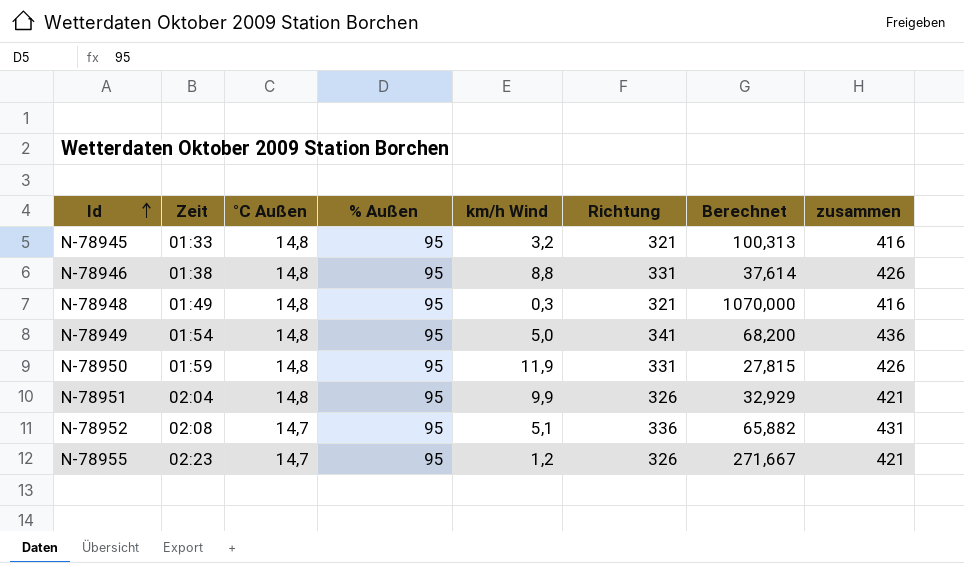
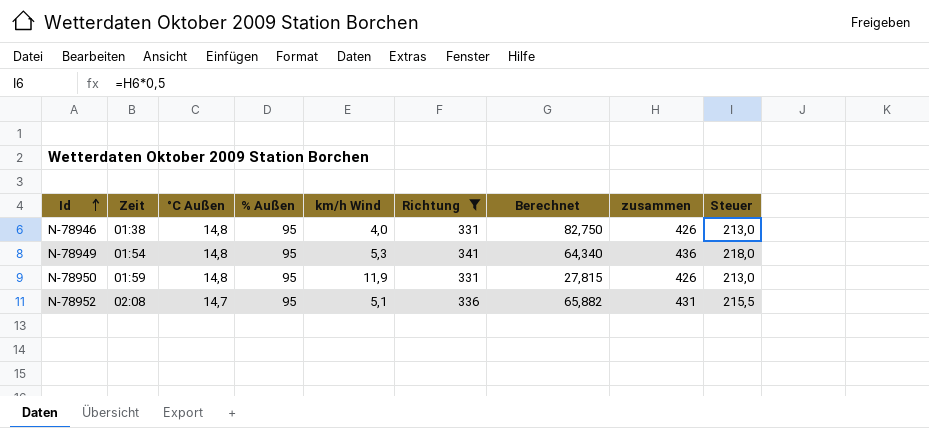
filter: none -> Richtung >= 331
column Steuer | formula: none -> [zusammen] * 0,5
N-78946 | km/h Wind: 8,8 -> 4,0
N-78946 | Berechnet: 37,614 -> 82,750
N-78949 | km/h Wind: 5,0 -> 5,3
N-78949 | Berechnet: 68,200 -> 64,340

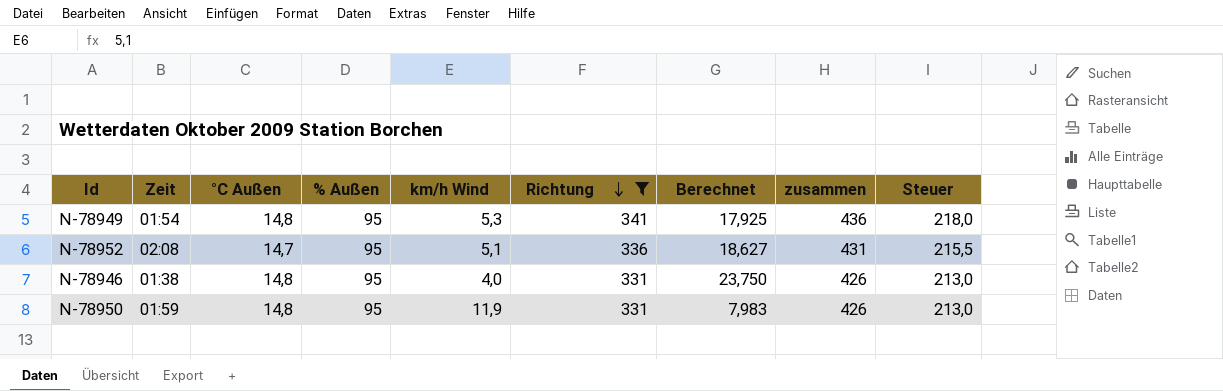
row order: Id ascending -> Richtung descending
column Berechnet | formula: [Richtung] / [km/h Wind] -> [% Außen] / [km/h Wind]

